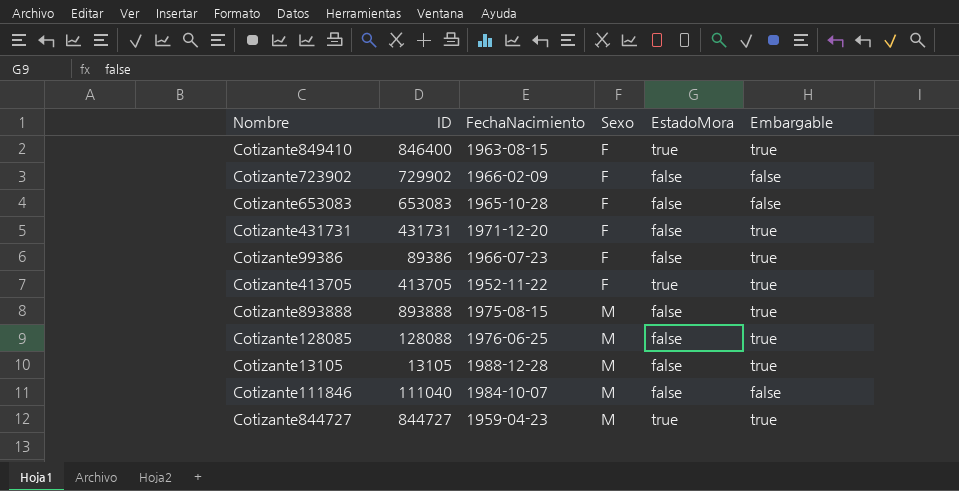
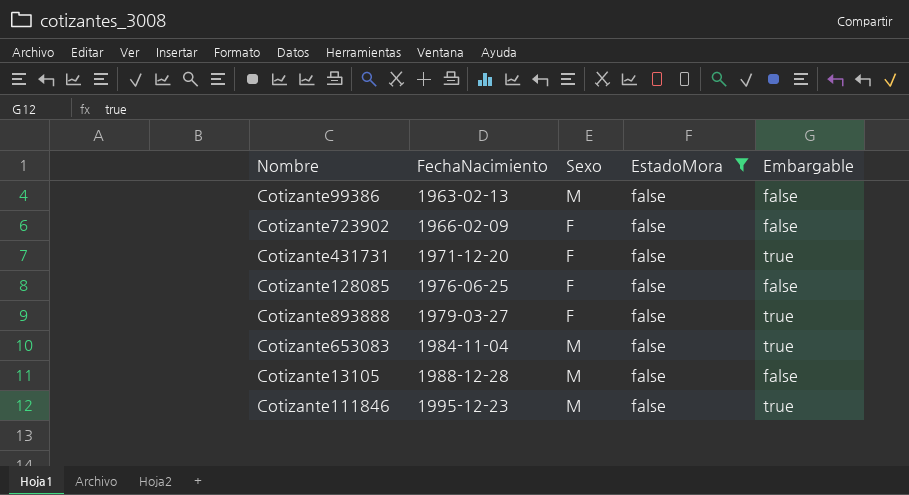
filter: none -> EstadoMora = false
row order: Sexo ascending -> FechaNacimiento ascending
column ID | position: 2 -> none
Cotizante99386 | FechaNacimiento: 1966-07-23 -> 1963-02-13
Cotizante99386 | Sexo: F -> M
Cotizante99386 | Embargable: true -> false
Cotizante128085 | Sexo: M -> F
Cotizante128085 | Embargable: true -> false
Cotizante893888 | FechaNacimiento: 1975-08-15 -> 1979-03-27
Cotizante893888 | Sexo: M -> F
Cotizante653083 | FechaNacimiento: 1965-10-28 -> 1984-11-04
Cotizante653083 | Sexo: F -> M
Cotizante653083 | Embargable: false -> true
Cotizante13105 | Embargable: true -> false
Cotizante111846 | FechaNacimiento: 1984-10-07 -> 1995-12-23
Cotizante111846 | Embargable: false -> true

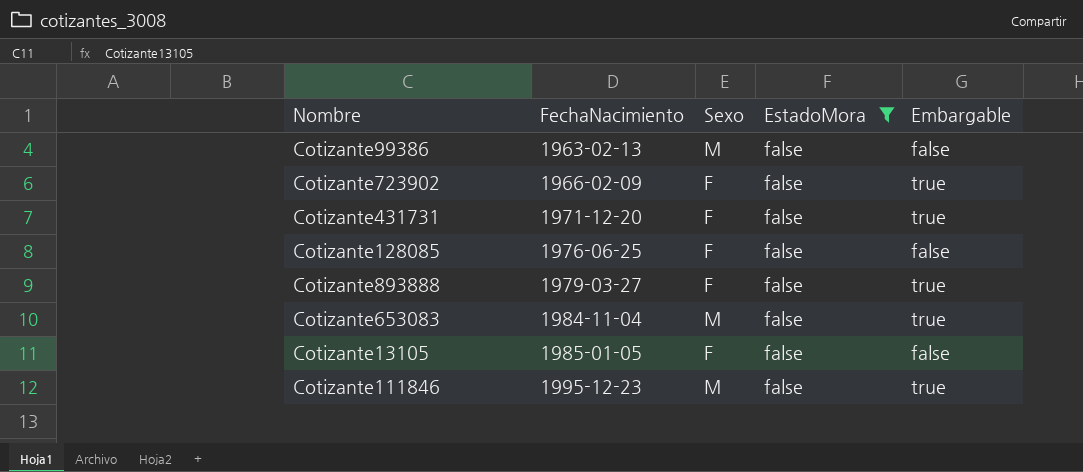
Cotizante723902 | Embargable: false -> true
Cotizante13105 | FechaNacimiento: 1988-12-28 -> 1985-01-05
Cotizante13105 | Sexo: M -> F

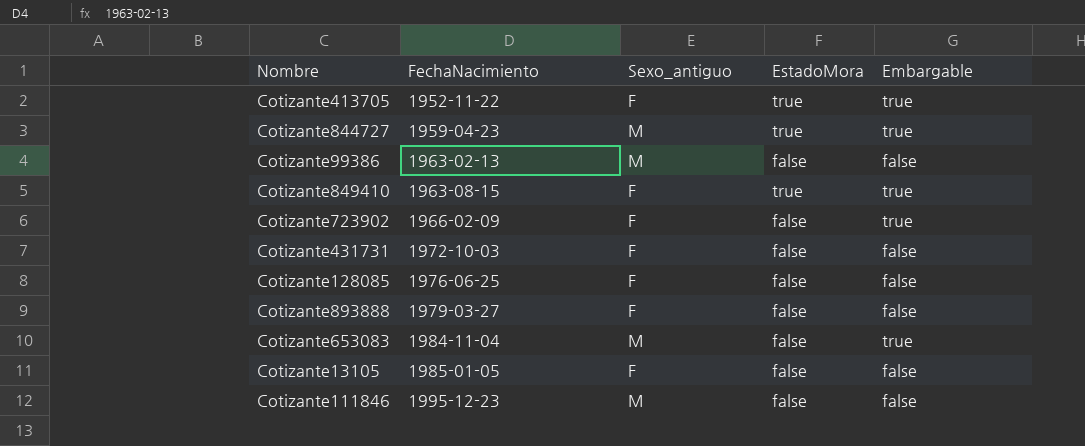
filter: EstadoMora = false -> none
column name: Sexo -> Sexo_antiguo
Cotizante431731 | FechaNacimiento: 1971-12-20 -> 1972-10-03
Cotizante431731 | Embargable: true -> false
Cotizante893888 | Embargable: true -> false
Cotizante111846 | Embargable: true -> false

